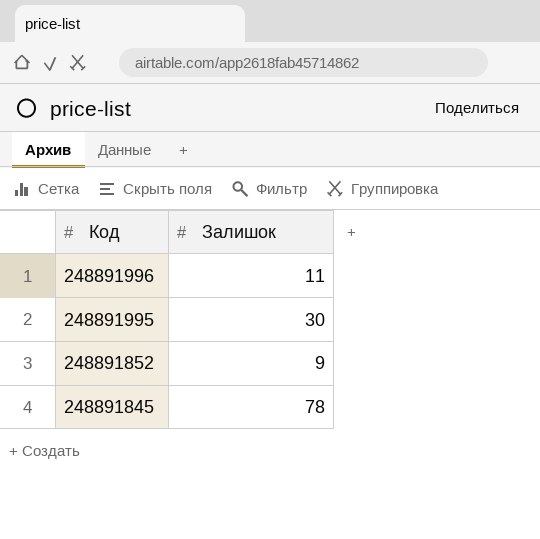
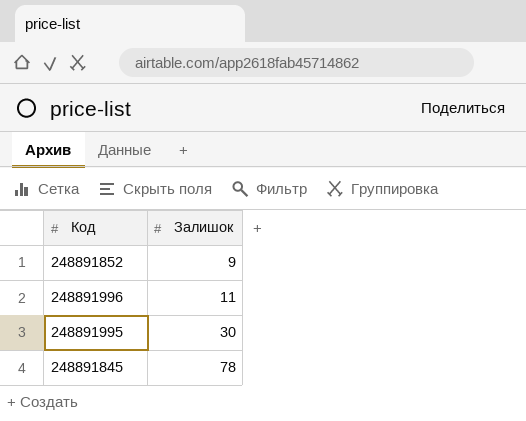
row order: Код descending -> Залишок ascending

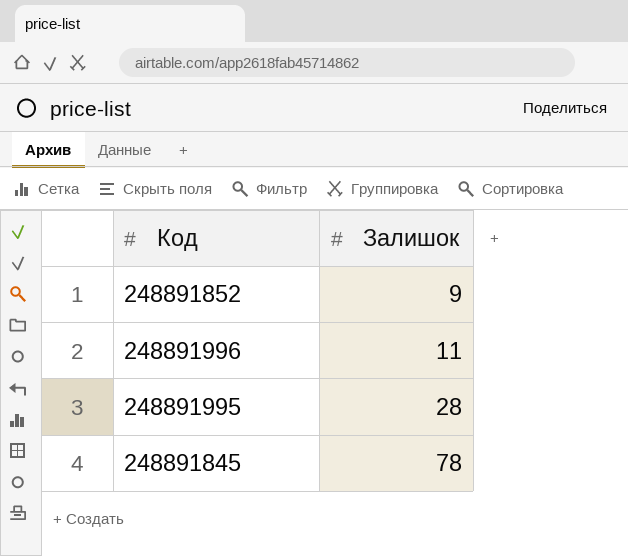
248891995 | Залишок: 30 -> 28

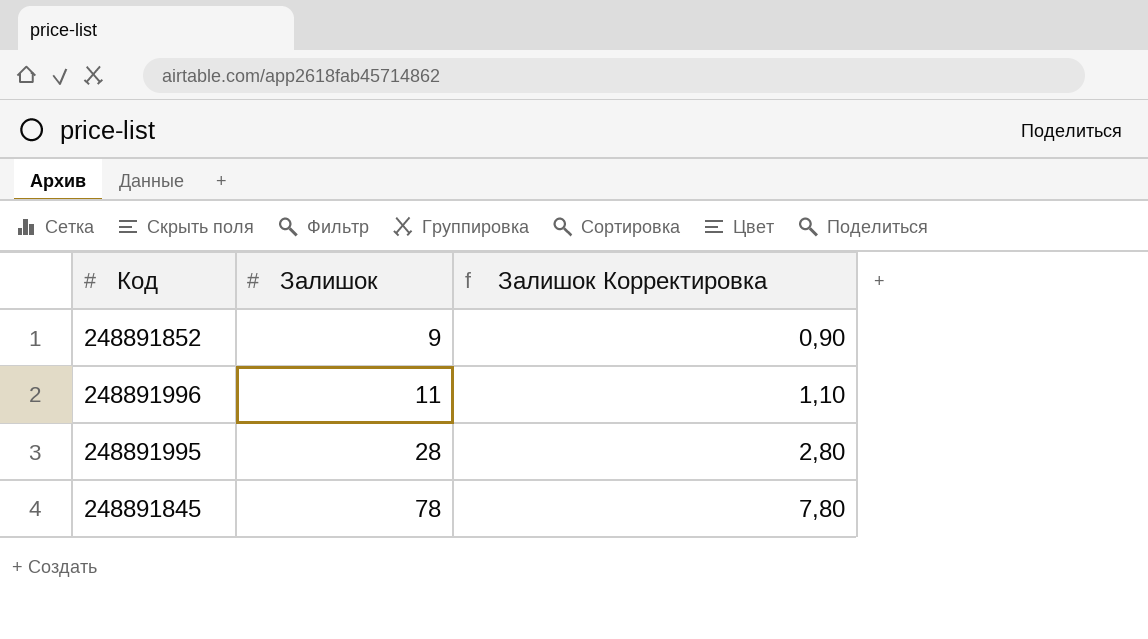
column Залишок Корректировка | formula: none -> [Залишок] * 0,1

